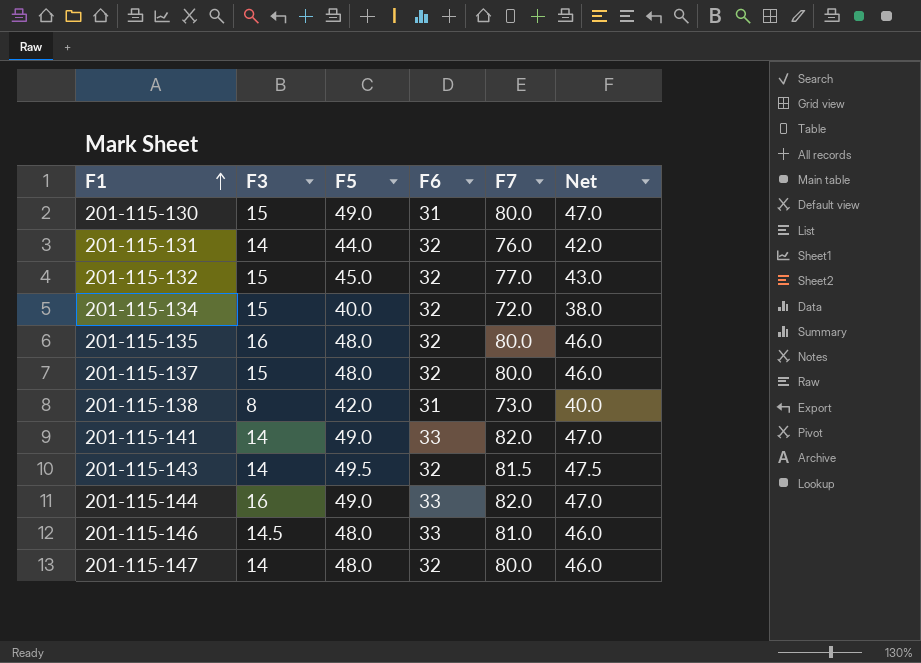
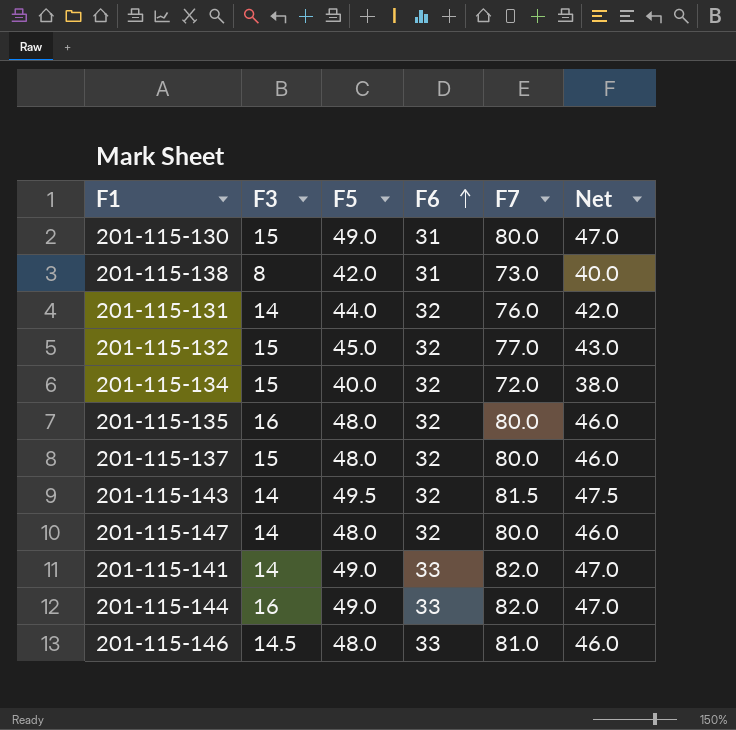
row order: F1 ascending -> F6 ascending

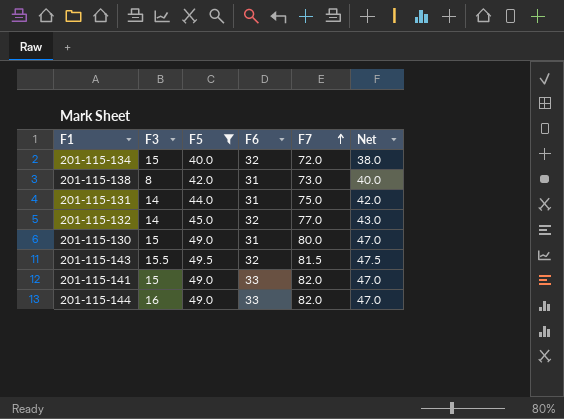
filter: none -> F5 != 48.0
row order: F6 ascending -> F7 ascending
201-115-131 | F6: 32 -> 31
201-115-131 | F7: 76.0 -> 75.0
201-115-132 | F3: 15 -> 14
201-115-143 | F3: 14 -> 15.5
201-115-141 | F3: 14 -> 15

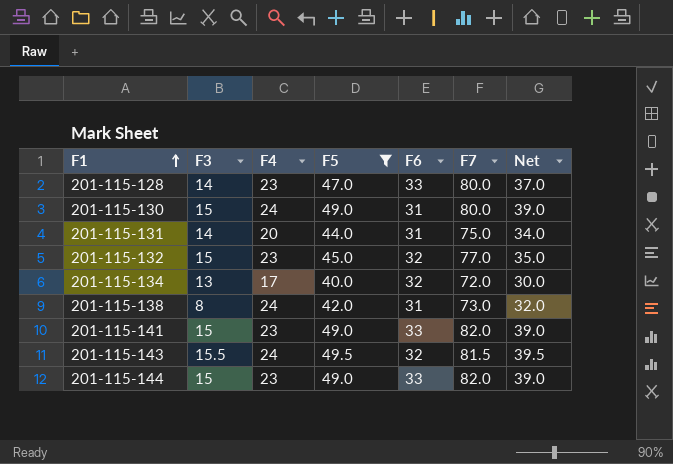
row order: F7 ascending -> F1 ascending
column F4 | position: none -> 3
column Net | formula: [F5] - 2 -> [F5] - 10
row 201-115-128: none -> 14 | 23 | 47.0 | 33 | 80.0 | 37.0
201-115-132 | F3: 14 -> 15
201-115-134 | F3: 15 -> 13
201-115-144 | F3: 16 -> 15

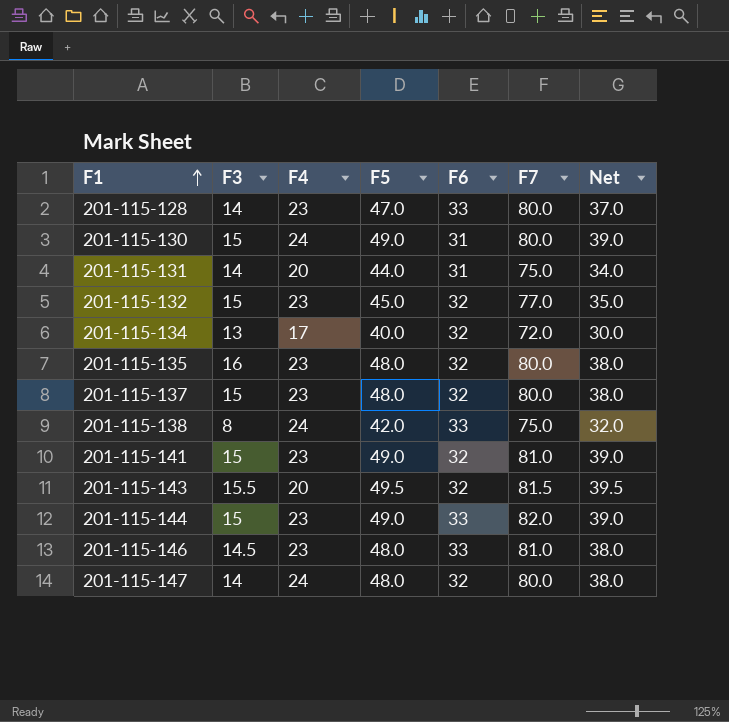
filter: F5 != 48.0 -> none
201-115-138 | F6: 31 -> 33
201-115-138 | F7: 73.0 -> 75.0
201-115-141 | F6: 33 -> 32
201-115-141 | F7: 82.0 -> 81.0
201-115-143 | F4: 24 -> 20

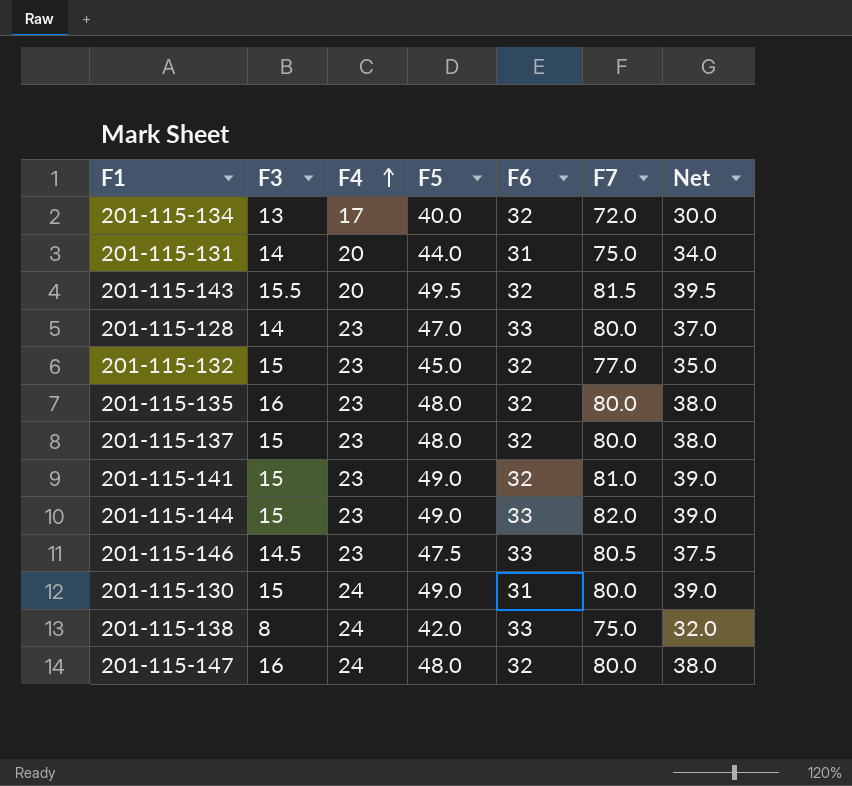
row order: F1 ascending -> F4 ascending
201-115-146 | F5: 48.0 -> 47.5
201-115-146 | F7: 81.0 -> 80.5
201-115-146 | Net: 38.0 -> 37.5
201-115-147 | F3: 14 -> 16

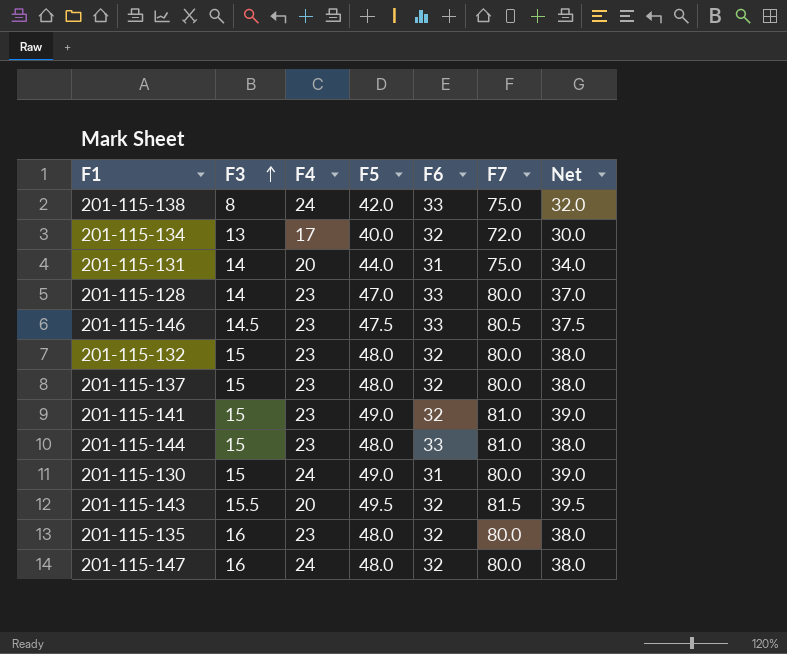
row order: F4 ascending -> F3 ascending
201-115-132 | F5: 45.0 -> 48.0
201-115-132 | F7: 77.0 -> 80.0
201-115-132 | Net: 35.0 -> 38.0
201-115-144 | F5: 49.0 -> 48.0
201-115-144 | F7: 82.0 -> 81.0
201-115-144 | Net: 39.0 -> 38.0

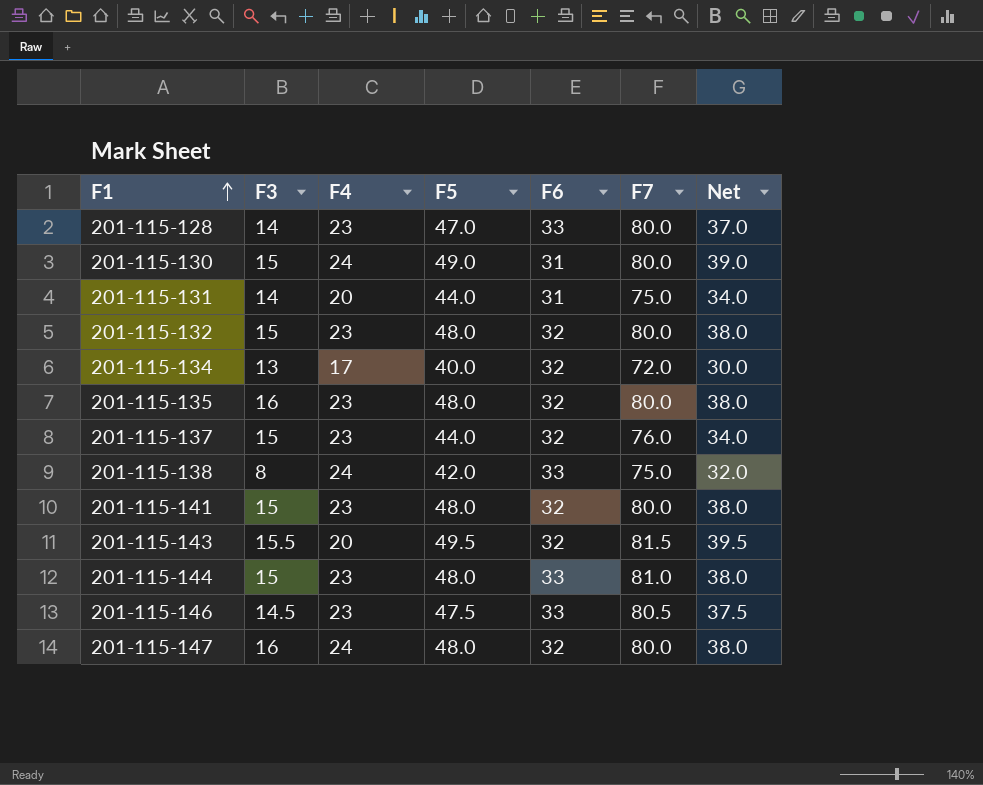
row order: F3 ascending -> F1 ascending
201-115-137 | F5: 48.0 -> 44.0
201-115-137 | F7: 80.0 -> 76.0
201-115-137 | Net: 38.0 -> 34.0
201-115-141 | F5: 49.0 -> 48.0
201-115-141 | F7: 81.0 -> 80.0
201-115-141 | Net: 39.0 -> 38.0

